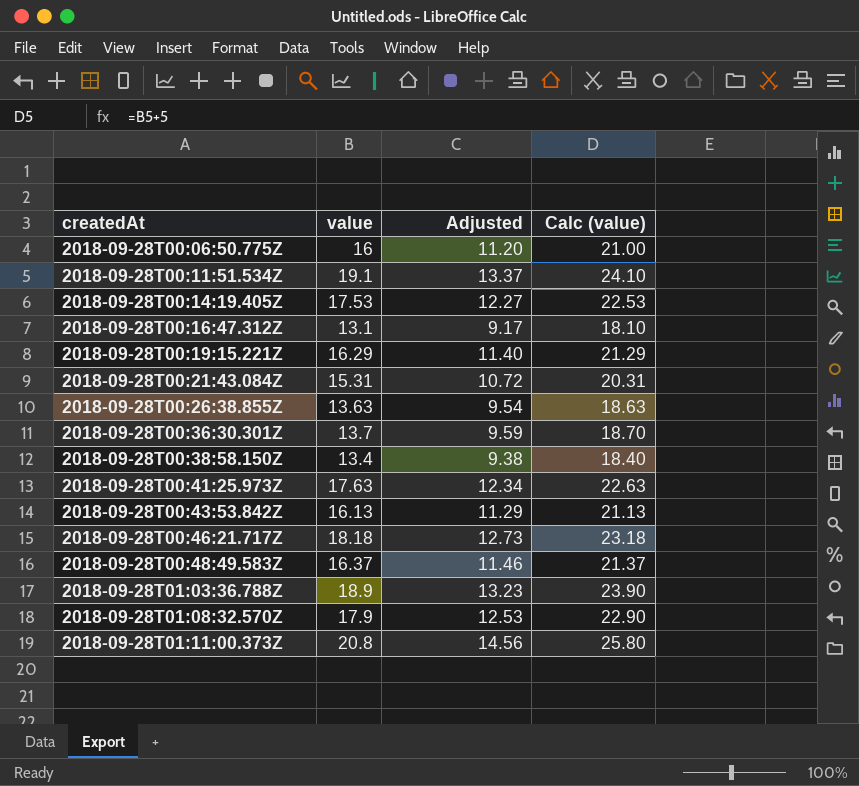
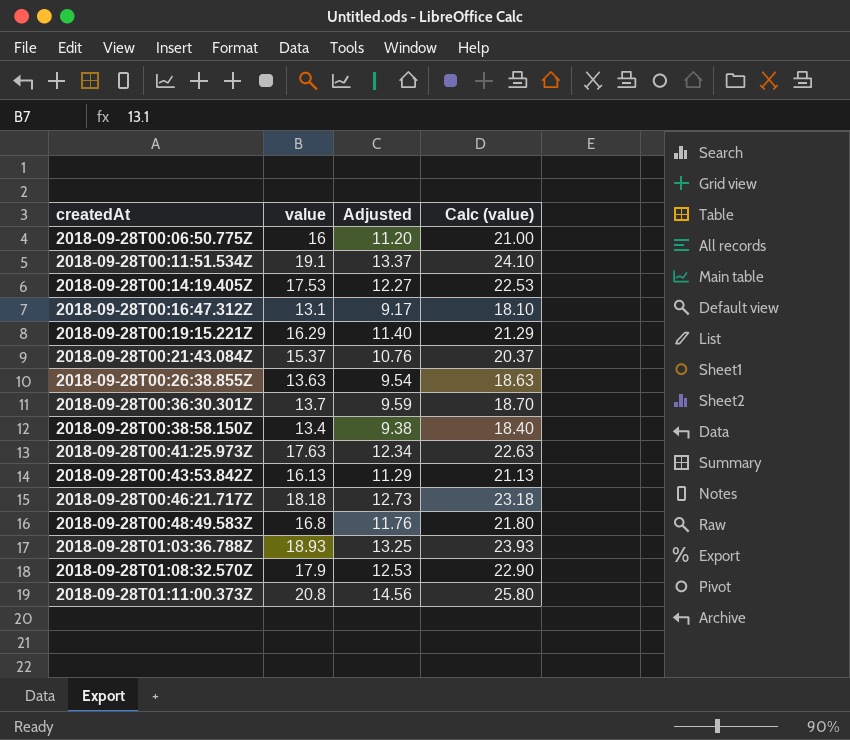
2018-09-28T00:21:43.084Z | value: 15.31 -> 15.37
2018-09-28T00:21:43.084Z | Adjusted: 10.72 -> 10.76
2018-09-28T00:21:43.084Z | Calc (value): 20.31 -> 20.37
2018-09-28T00:48:49.583Z | value: 16.37 -> 16.8
2018-09-28T00:48:49.583Z | Adjusted: 11.46 -> 11.76
2018-09-28T00:48:49.583Z | Calc (value): 21.37 -> 21.80
2018-09-28T01:03:36.788Z | value: 18.9 -> 18.93
2018-09-28T01:03:36.788Z | Adjusted: 13.23 -> 13.25
2018-09-28T01:03:36.788Z | Calc (value): 23.90 -> 23.93

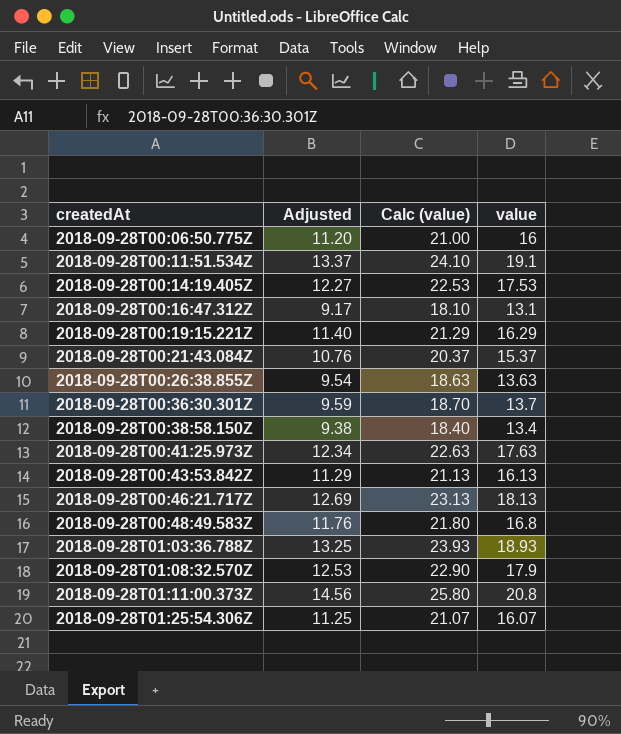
column value | position: 2 -> 4
2018-09-28T00:46:21.717Z | Adjusted: 12.73 -> 12.69
2018-09-28T00:46:21.717Z | Calc (value): 23.18 -> 23.13
2018-09-28T00:46:21.717Z | value: 18.18 -> 18.13
row 2018-09-28T01:25:54.306Z: none -> 11.25 | 21.07 | 16.07

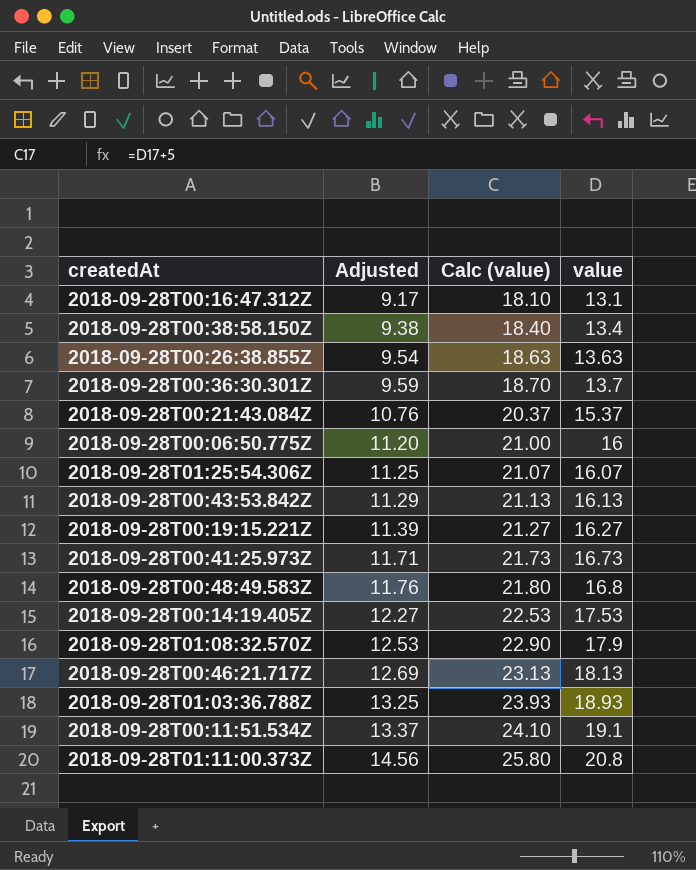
row order: createdAt ascending -> Adjusted ascending
2018-09-28T00:19:15.221Z | Adjusted: 11.40 -> 11.39
2018-09-28T00:19:15.221Z | Calc (value): 21.29 -> 21.27
2018-09-28T00:19:15.221Z | value: 16.29 -> 16.27
2018-09-28T00:41:25.973Z | Adjusted: 12.34 -> 11.71
2018-09-28T00:41:25.973Z | Calc (value): 22.63 -> 21.73
2018-09-28T00:41:25.973Z | value: 17.63 -> 16.73

